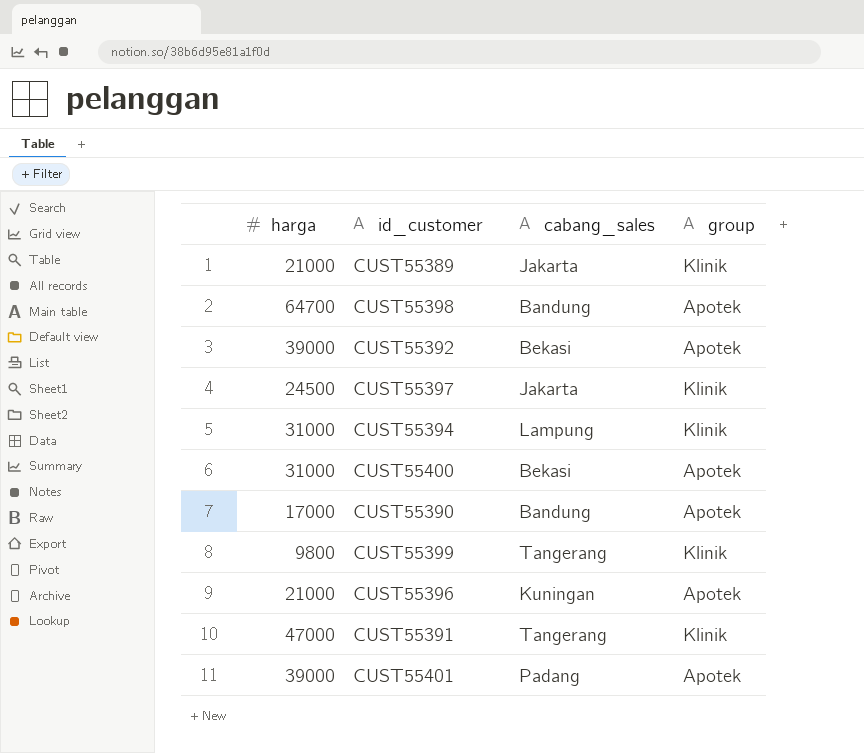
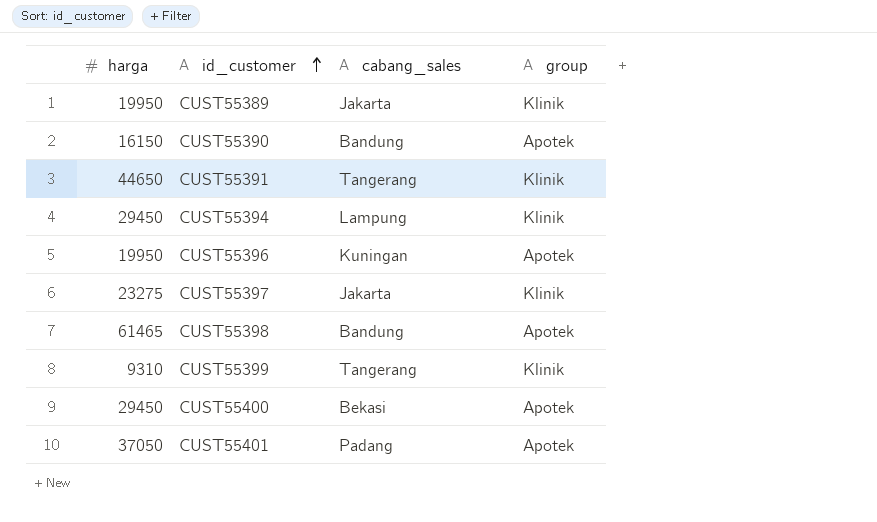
row order: none -> id_customer ascending
row CUST55392: 39000 | Bekasi | Apotek -> none
CUST55389 | harga: 21000 -> 19950
CUST55390 | harga: 17000 -> 16150
CUST55391 | harga: 47000 -> 44650
CUST55394 | harga: 31000 -> 29450
CUST55396 | harga: 21000 -> 19950
CUST55397 | harga: 24500 -> 23275
CUST55398 | harga: 64700 -> 61465
CUST55399 | harga: 9800 -> 9310
CUST55400 | harga: 31000 -> 29450
CUST55401 | harga: 39000 -> 37050

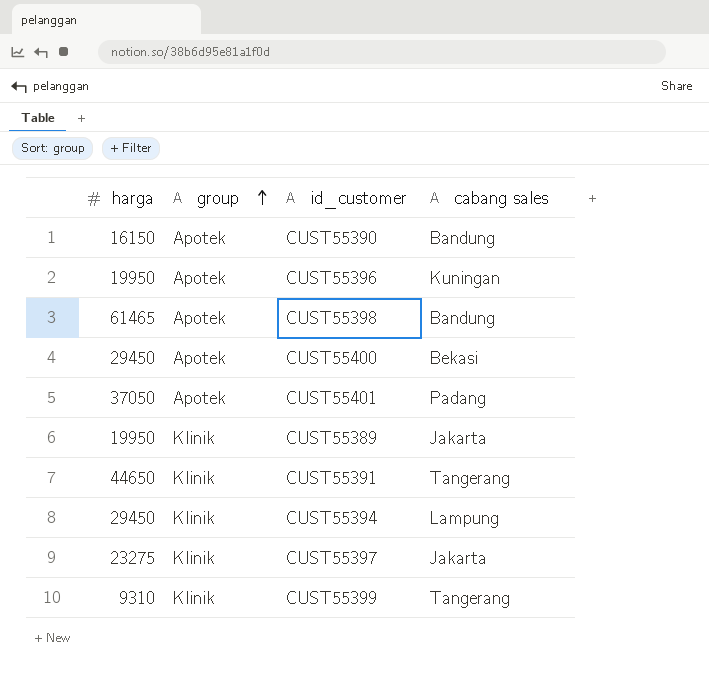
row order: id_customer ascending -> group ascending
column group | position: 4 -> 2
column name: cabang_sales -> cabang sales

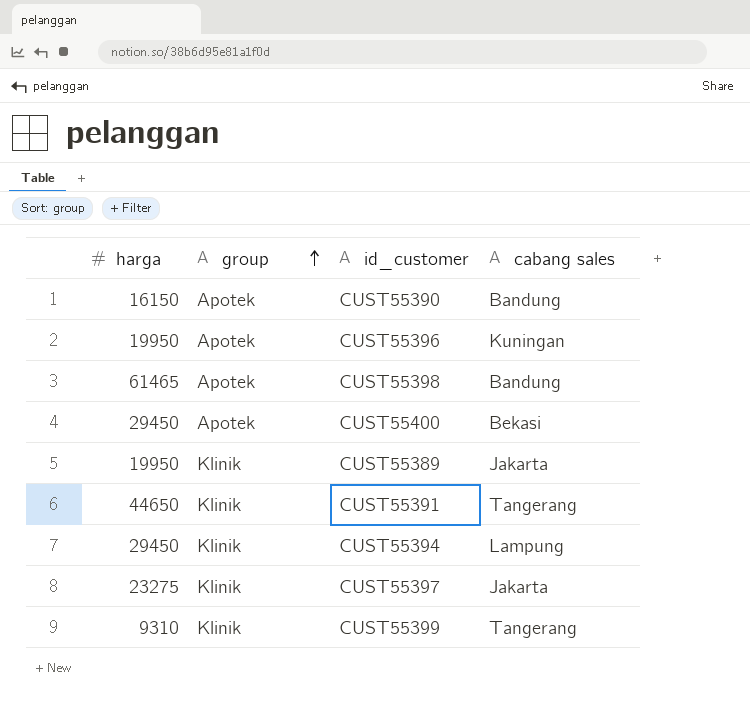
row CUST55401: 37050 | Apotek | Padang -> none

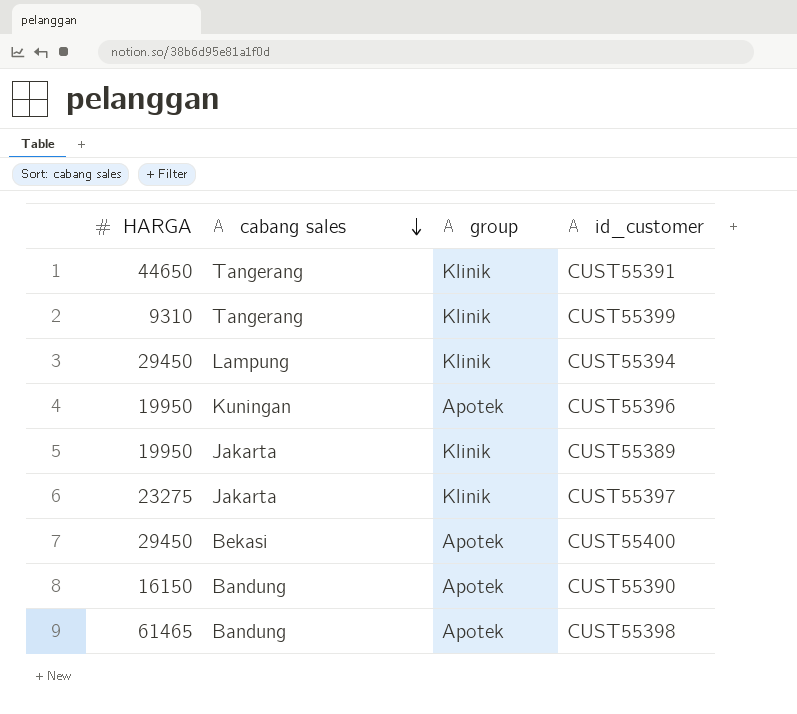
row order: group ascending -> cabang sales descending
column name: harga -> HARGA
column cabang sales | position: 4 -> 2

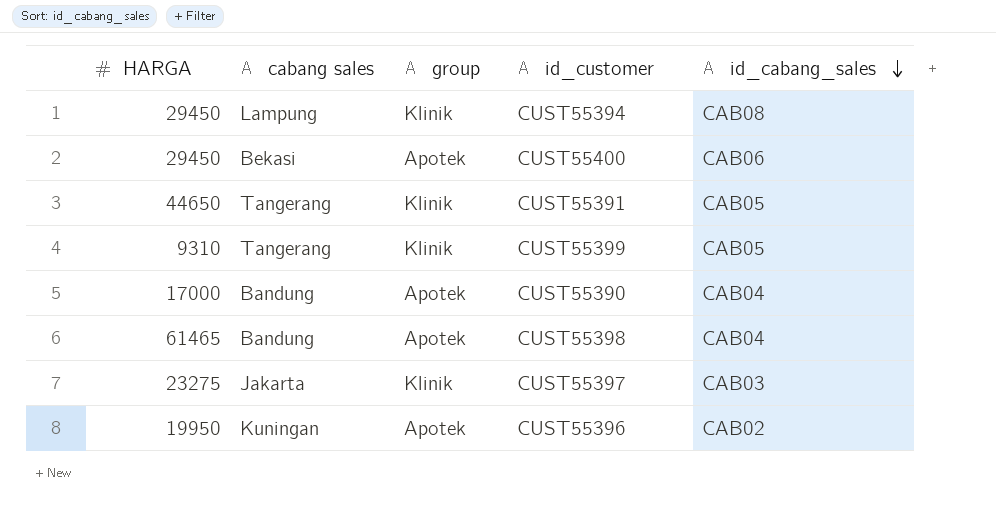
row order: cabang sales descending -> id_cabang_sales descending
column id_cabang_sales | position: none -> 5
row CUST55389: 19950 | Jakarta | Klinik -> none
CUST55390 | HARGA: 16150 -> 17000

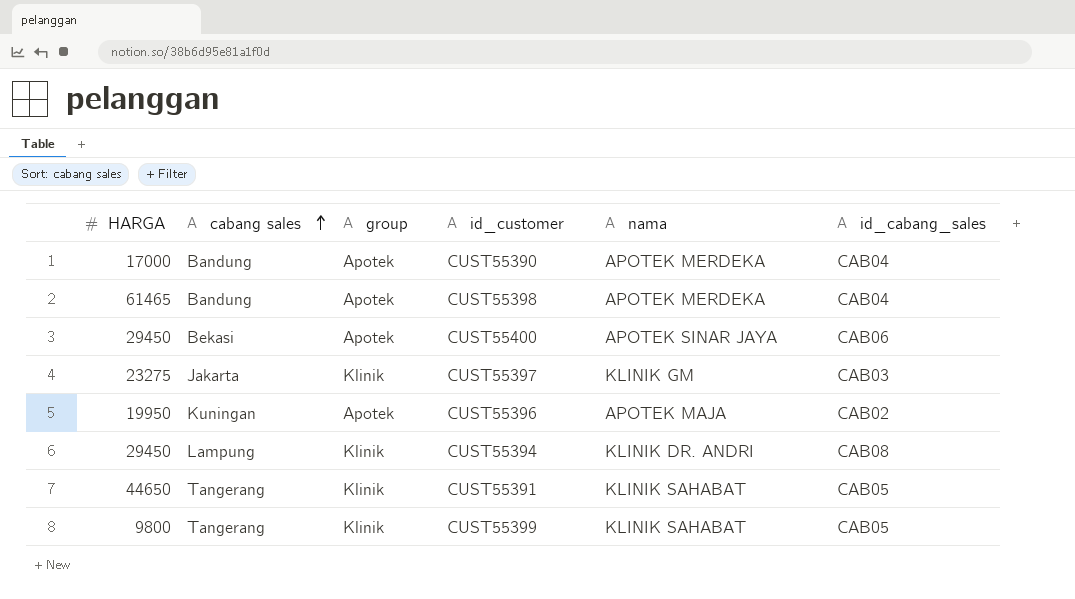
row order: id_cabang_sales descending -> cabang sales ascending
column nama | position: none -> 5
CUST55399 | HARGA: 9310 -> 9800

